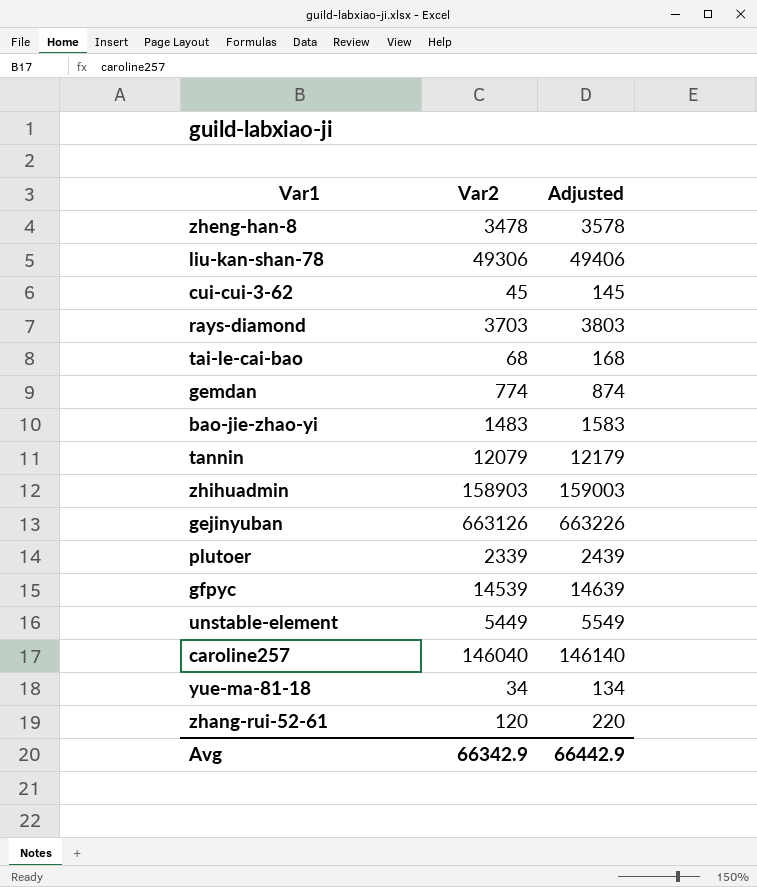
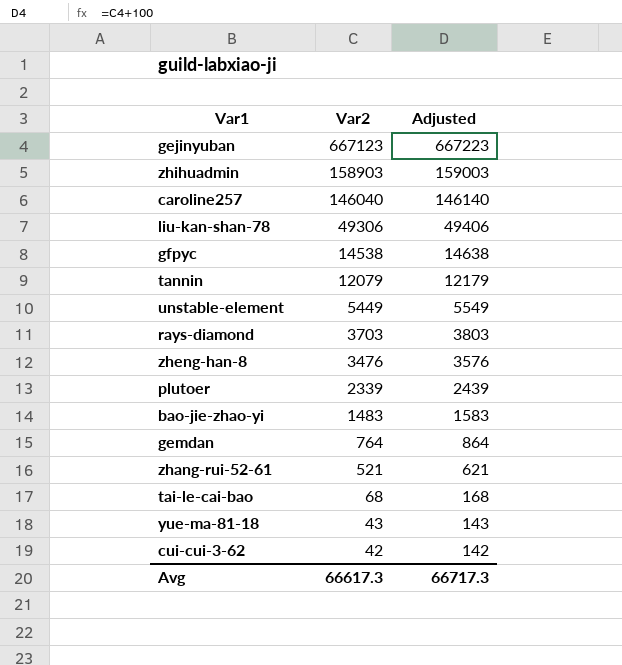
row order: none -> Var2 descending
gejinyuban | Var2: 663126 -> 667123
gejinyuban | Adjusted: 663226 -> 667223
gfpyc | Var2: 14539 -> 14538
gfpyc | Adjusted: 14639 -> 14638
zheng-han-8 | Var2: 3478 -> 3476
zheng-han-8 | Adjusted: 3578 -> 3576
gemdan | Var2: 774 -> 764
gemdan | Adjusted: 874 -> 864
zhang-rui-52-61 | Var2: 120 -> 521
zhang-rui-52-61 | Adjusted: 220 -> 621
yue-ma-81-18 | Var2: 34 -> 43
yue-ma-81-18 | Adjusted: 134 -> 143
cui-cui-3-62 | Var2: 45 -> 42
cui-cui-3-62 | Adjusted: 145 -> 142
Avg | Var2: 66342.9 -> 66617.3
Avg | Adjusted: 66442.9 -> 66717.3

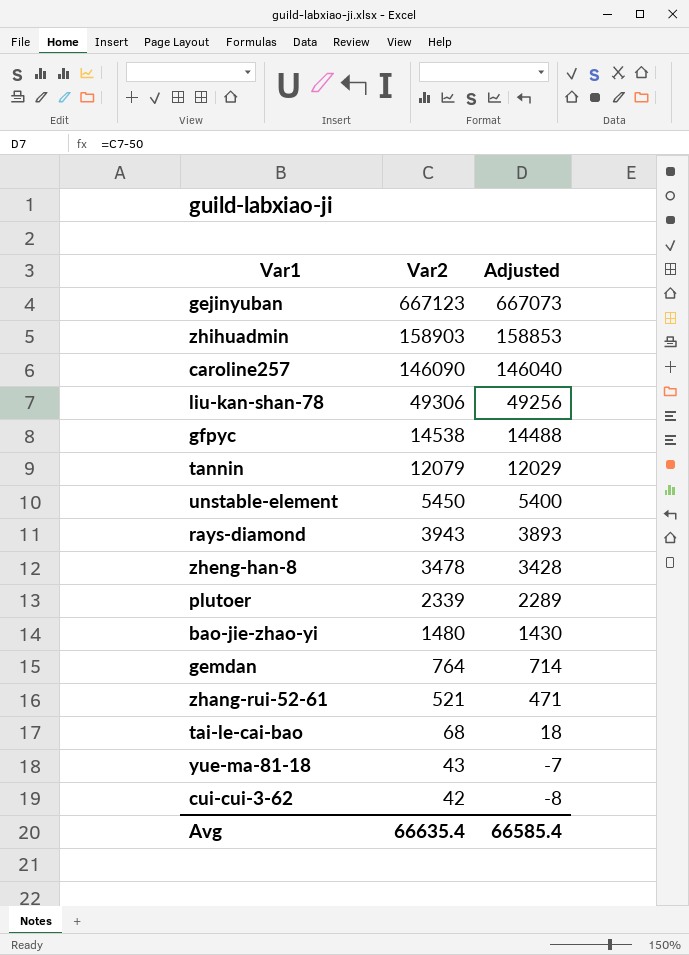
column Adjusted | formula: [Var2] + 100 -> [Var2] - 50
caroline257 | Var2: 146040 -> 146090
unstable-element | Var2: 5449 -> 5450
rays-diamond | Var2: 3703 -> 3943
zheng-han-8 | Var2: 3476 -> 3478
bao-jie-zhao-yi | Var2: 1483 -> 1480
Avg | Var2: 66617.3 -> 66635.4
Avg | Adjusted: 66717.3 -> 66585.4

